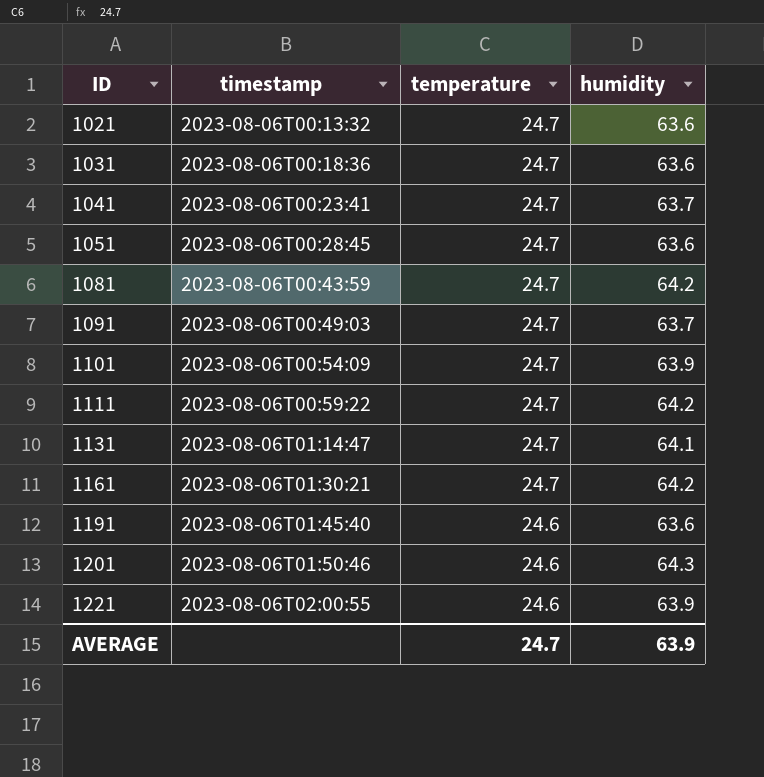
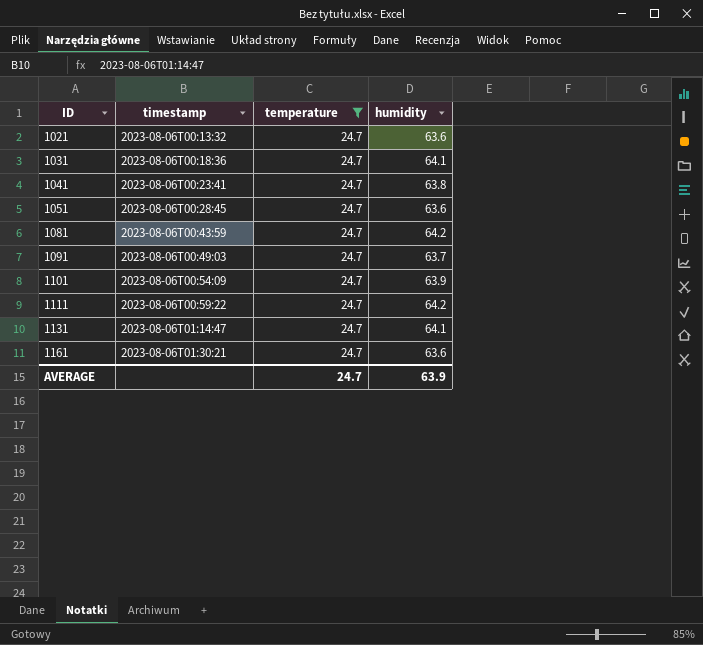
filter: none -> temperature = 24.7
1031 | humidity: 63.6 -> 64.1
1041 | humidity: 63.7 -> 63.8
1161 | humidity: 64.2 -> 63.6

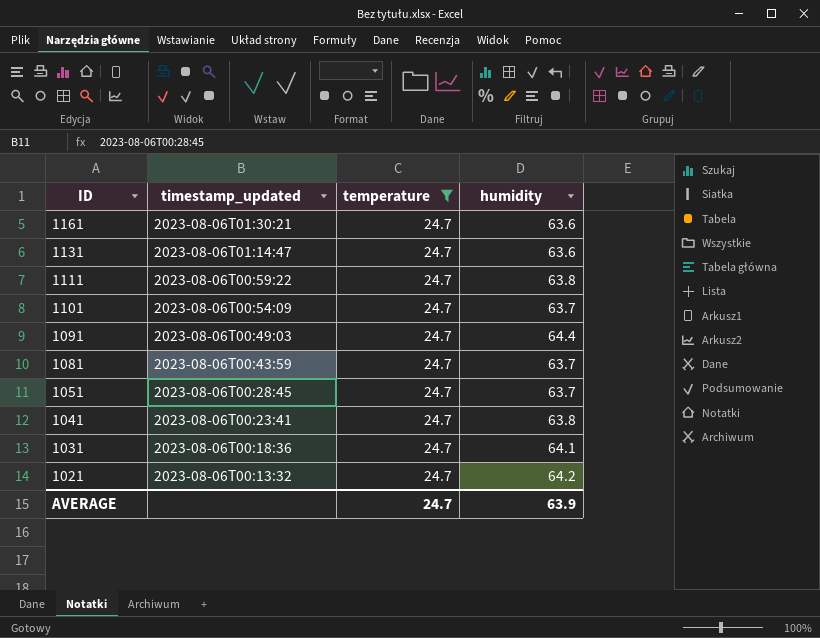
row order: ID ascending -> ID descending
column name: timestamp -> timestamp_updated
1131 | humidity: 64.1 -> 63.6
1111 | humidity: 64.2 -> 63.8
1101 | humidity: 63.9 -> 63.7
1091 | humidity: 63.7 -> 64.4
1081 | humidity: 64.2 -> 63.7
1051 | humidity: 63.6 -> 63.7
1021 | humidity: 63.6 -> 64.2

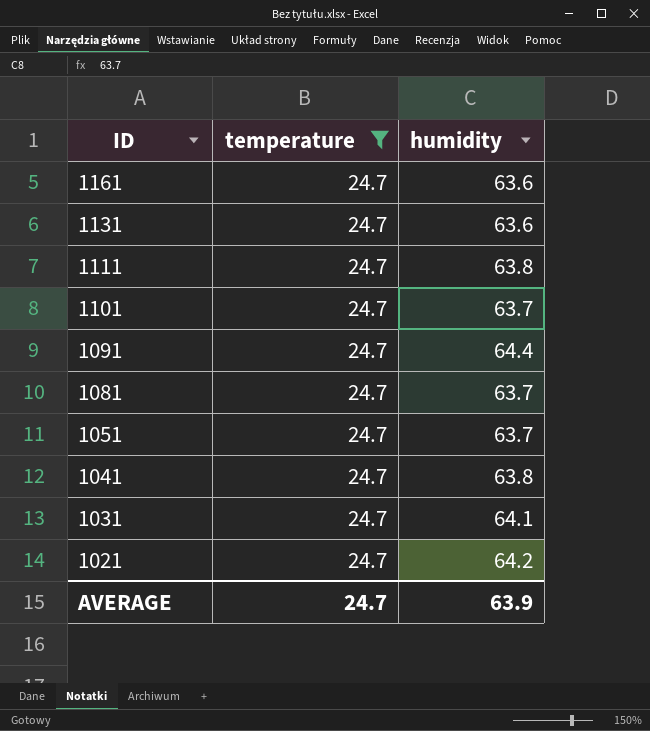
column timestamp_updated | position: 2 -> none

